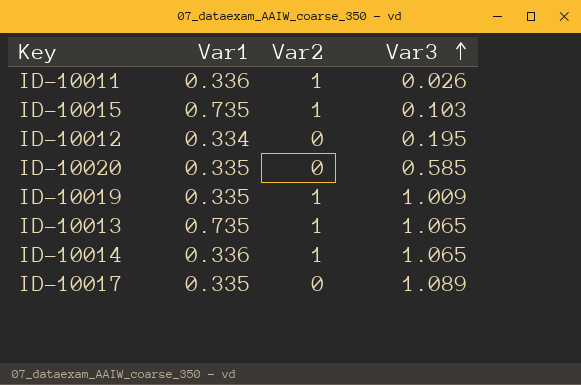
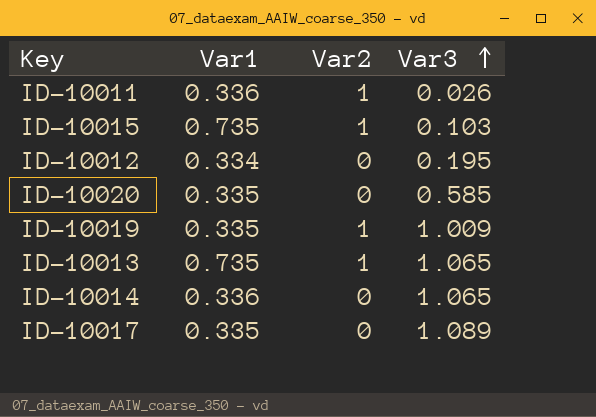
ID-10014 | Var2: 1 -> 0

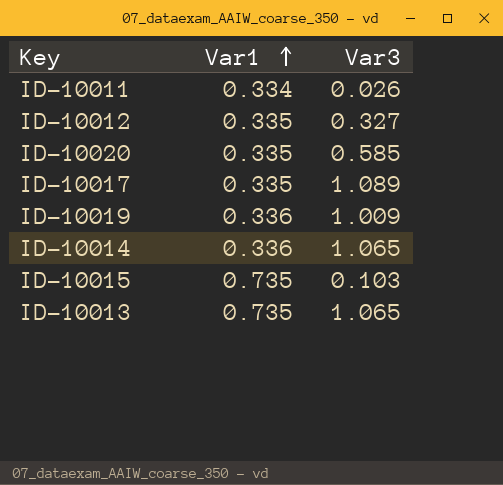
row order: Var3 ascending -> Var1 ascending
column Var2 | position: 3 -> none
ID-10011 | Var1: 0.336 -> 0.334
ID-10012 | Var1: 0.334 -> 0.335
ID-10012 | Var3: 0.195 -> 0.327
ID-10019 | Var1: 0.335 -> 0.336

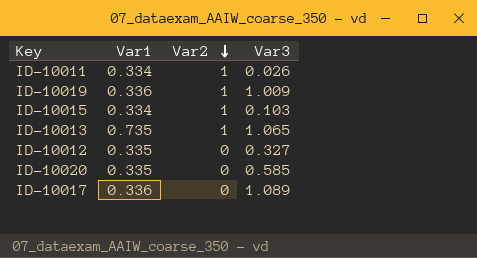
row order: Var1 ascending -> Var2 descending
column Var2 | position: none -> 3
row ID-10014: 0.336 | 1.065 -> none
ID-10015 | Var1: 0.735 -> 0.334
ID-10017 | Var1: 0.335 -> 0.336

